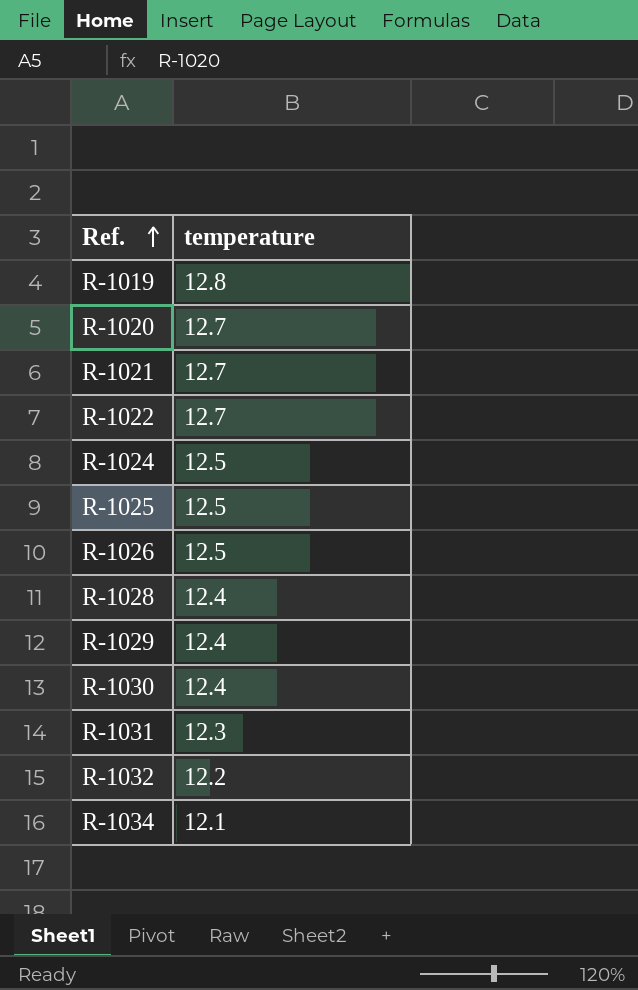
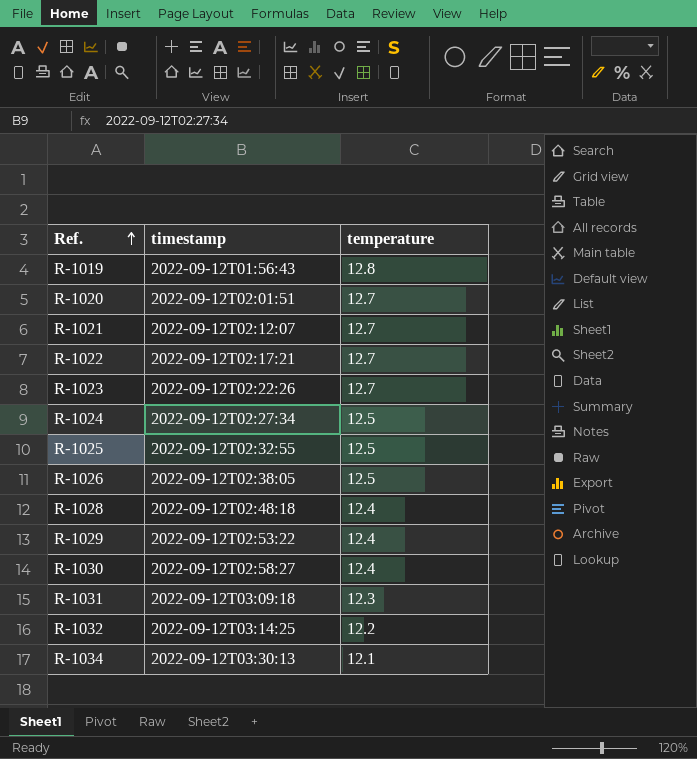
column timestamp | position: none -> 2
row R-1023: none -> 2022-09-12T02:22:26 | 12.7

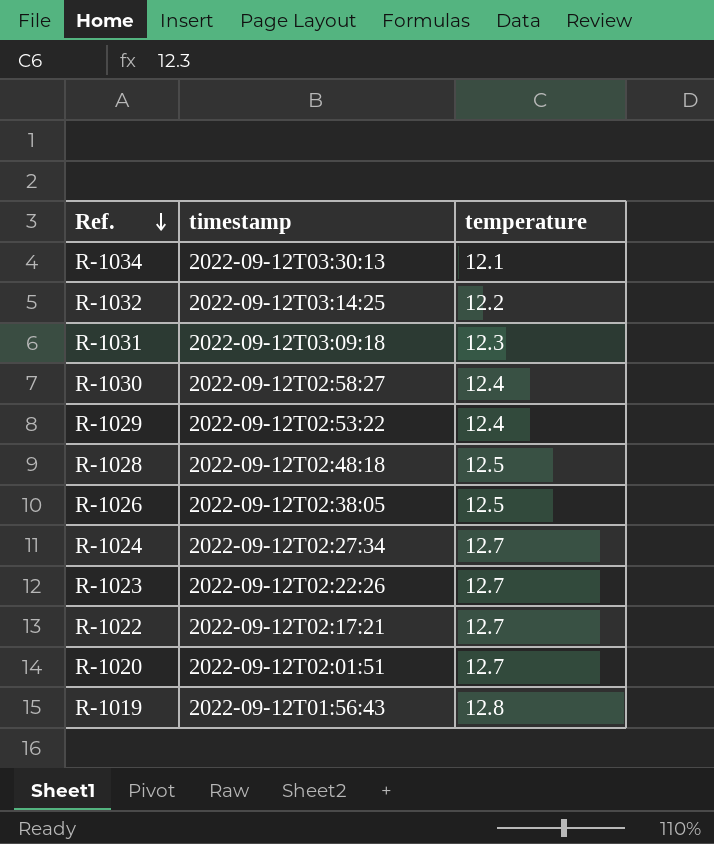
row order: Ref. ascending -> Ref. descending
row R-1021: 2022-09-12T02:12:07 | 12.7 -> none
row R-1025: 2022-09-12T02:32:55 | 12.5 -> none
R-1028 | temperature: 12.4 -> 12.5
R-1024 | temperature: 12.5 -> 12.7

